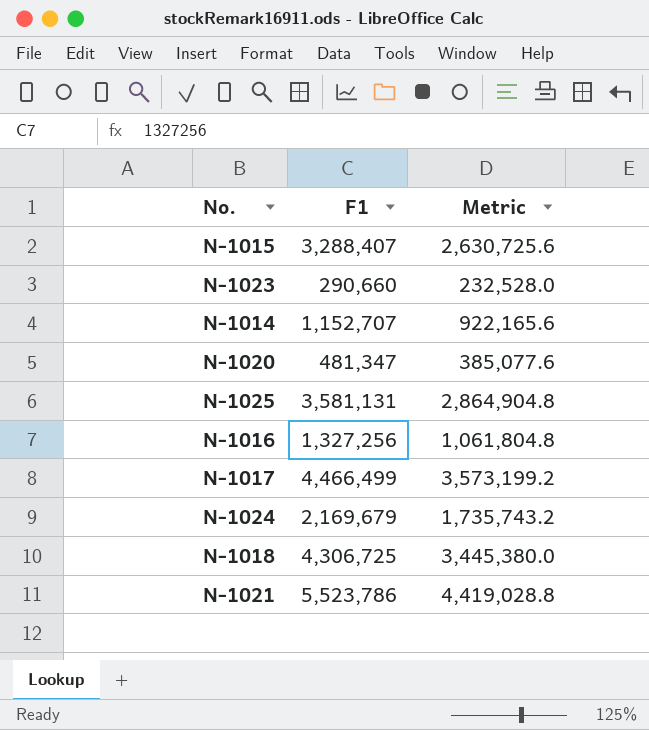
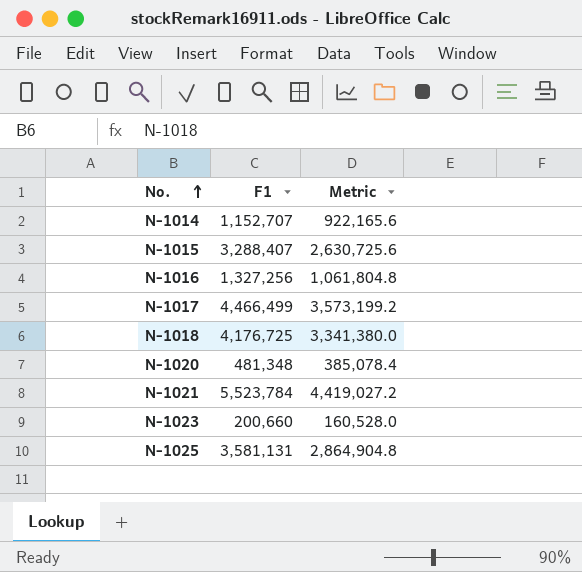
row order: none -> No. ascending
row N-1024: 2,169,679 | 1,735,743.2 -> none
N-1018 | F1: 4,306,725 -> 4,176,725
N-1018 | Metric: 3,445,380.0 -> 3,341,380.0
N-1020 | F1: 481,347 -> 481,348
N-1020 | Metric: 385,077.6 -> 385,078.4
N-1021 | F1: 5,523,786 -> 5,523,784
N-1021 | Metric: 4,419,028.8 -> 4,419,027.2
N-1023 | F1: 290,660 -> 200,660
N-1023 | Metric: 232,528.0 -> 160,528.0

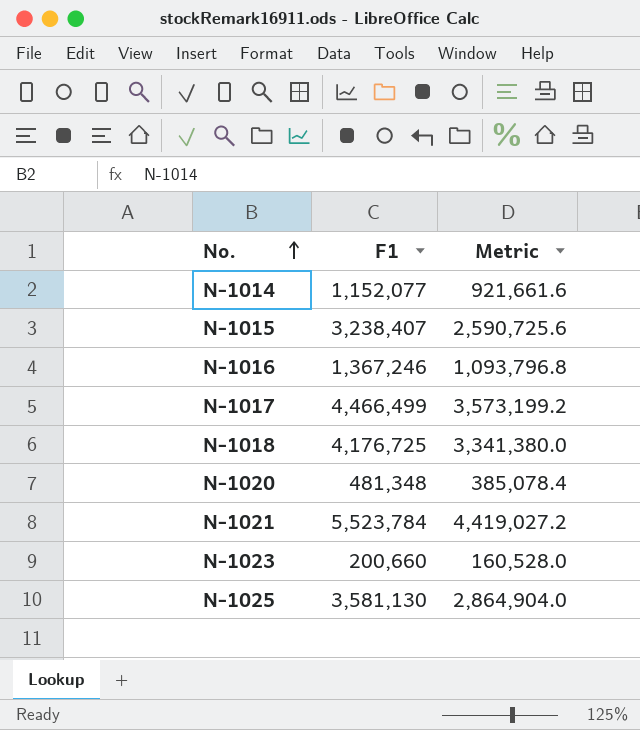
N-1014 | F1: 1,152,707 -> 1,152,077
N-1014 | Metric: 922,165.6 -> 921,661.6
N-1015 | F1: 3,288,407 -> 3,238,407
N-1015 | Metric: 2,630,725.6 -> 2,590,725.6
N-1016 | F1: 1,327,256 -> 1,367,246
N-1016 | Metric: 1,061,804.8 -> 1,093,796.8
N-1025 | F1: 3,581,131 -> 3,581,130
N-1025 | Metric: 2,864,904.8 -> 2,864,904.0

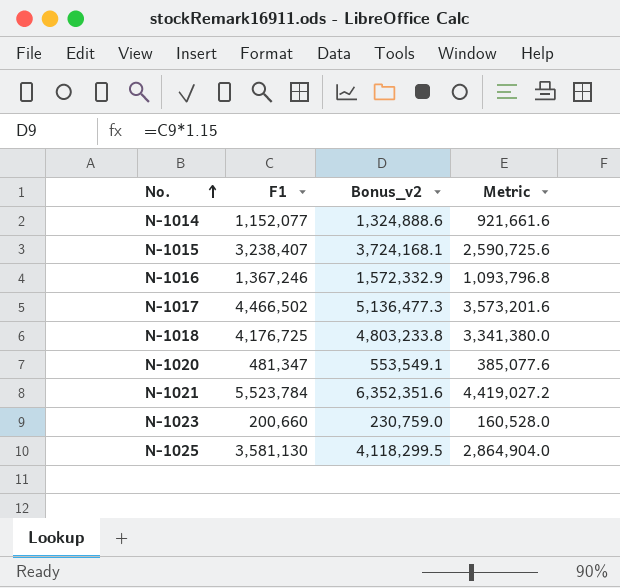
column Bonus_v2 | formula: none -> [F1] * 1.15
N-1017 | F1: 4,466,499 -> 4,466,502
N-1017 | Metric: 3,573,199.2 -> 3,573,201.6
N-1020 | F1: 481,348 -> 481,347
N-1020 | Metric: 385,078.4 -> 385,077.6

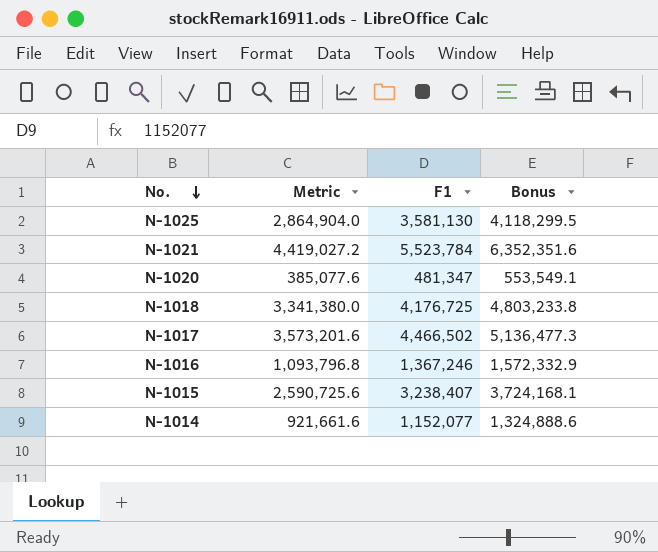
row order: No. ascending -> No. descending
column Metric | position: 4 -> 2
column name: Bonus_v2 -> Bonus
row N-1023: 200,660 | 230,759.0 | 160,528.0 -> none

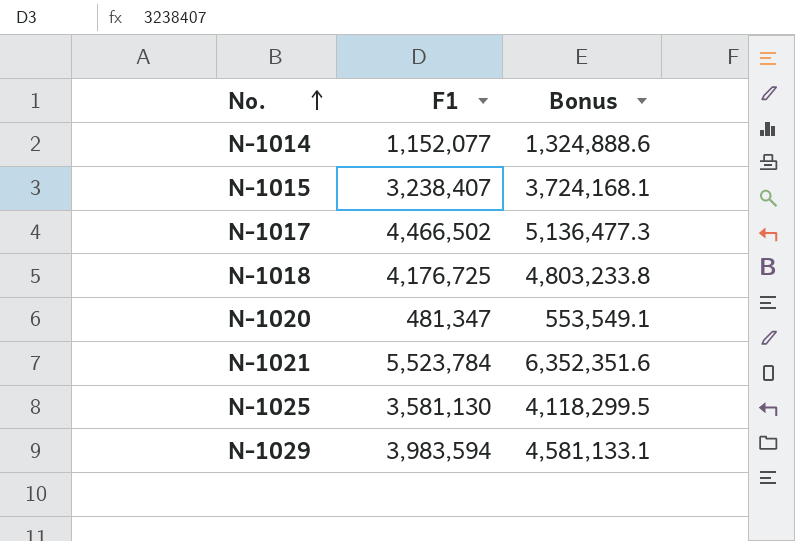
row order: No. descending -> No. ascending
column Metric | formula: [F1] * 0.8 -> none
row N-1016: 1,093,796.8 | 1,367,246 | 1,572,332.9 -> none
row N-1029: none -> 3,983,594 | 4,581,133.1

